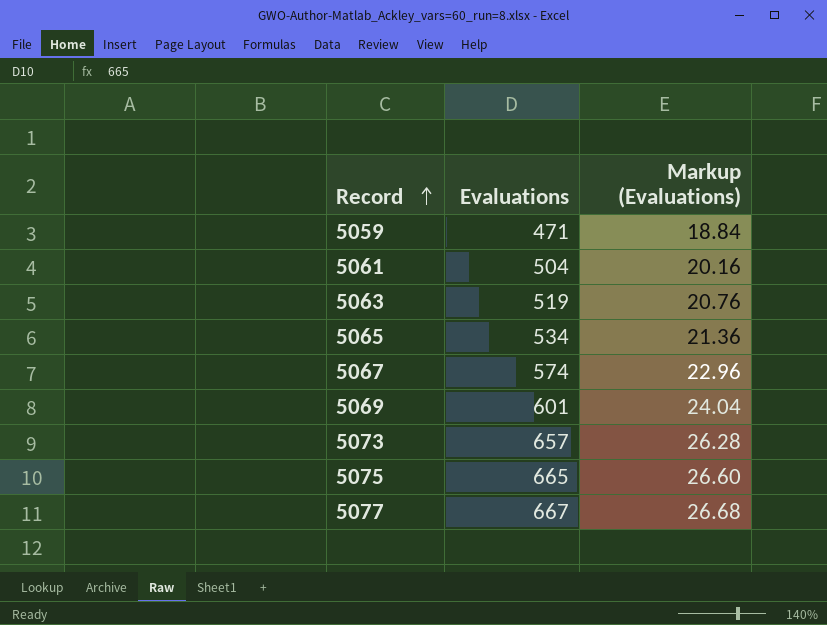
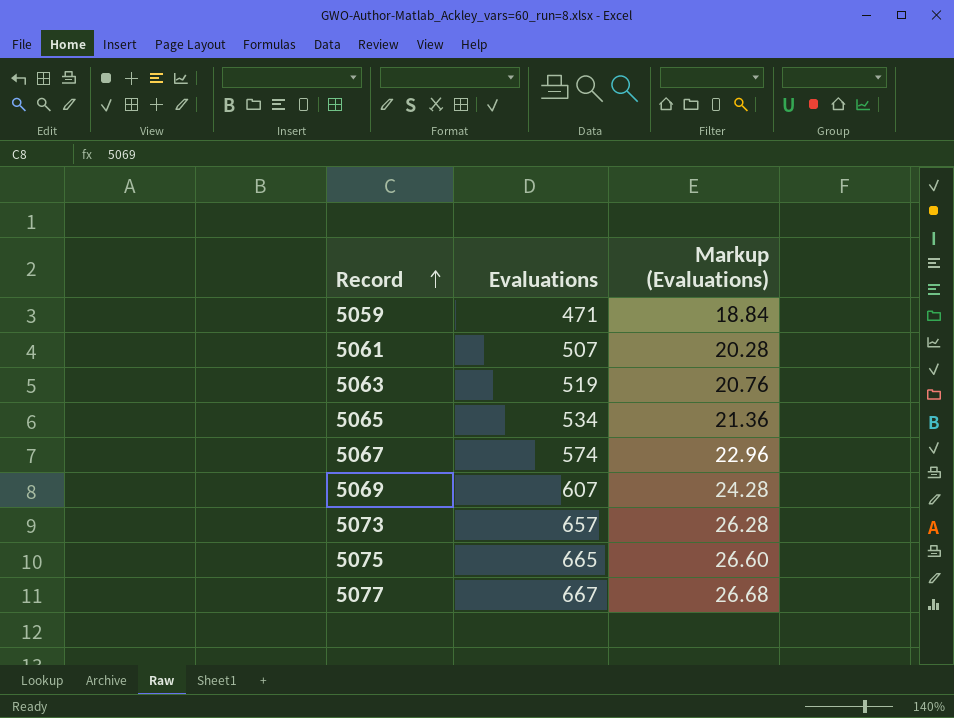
5061 | Evaluations: 504 -> 507
5061 | Markup (Evaluations): 20.16 -> 20.28
5069 | Evaluations: 601 -> 607
5069 | Markup (Evaluations): 24.04 -> 24.28

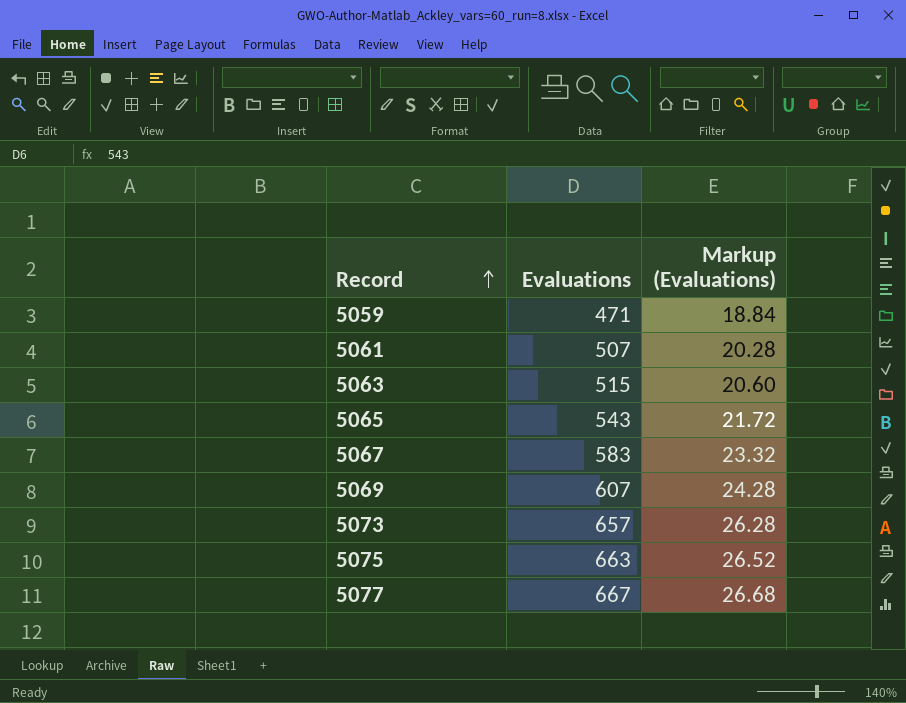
5063 | Evaluations: 519 -> 515
5063 | Markup (Evaluations): 20.76 -> 20.60
5065 | Evaluations: 534 -> 543
5065 | Markup (Evaluations): 21.36 -> 21.72
5067 | Evaluations: 574 -> 583
5067 | Markup (Evaluations): 22.96 -> 23.32
5075 | Evaluations: 665 -> 663
5075 | Markup (Evaluations): 26.60 -> 26.52

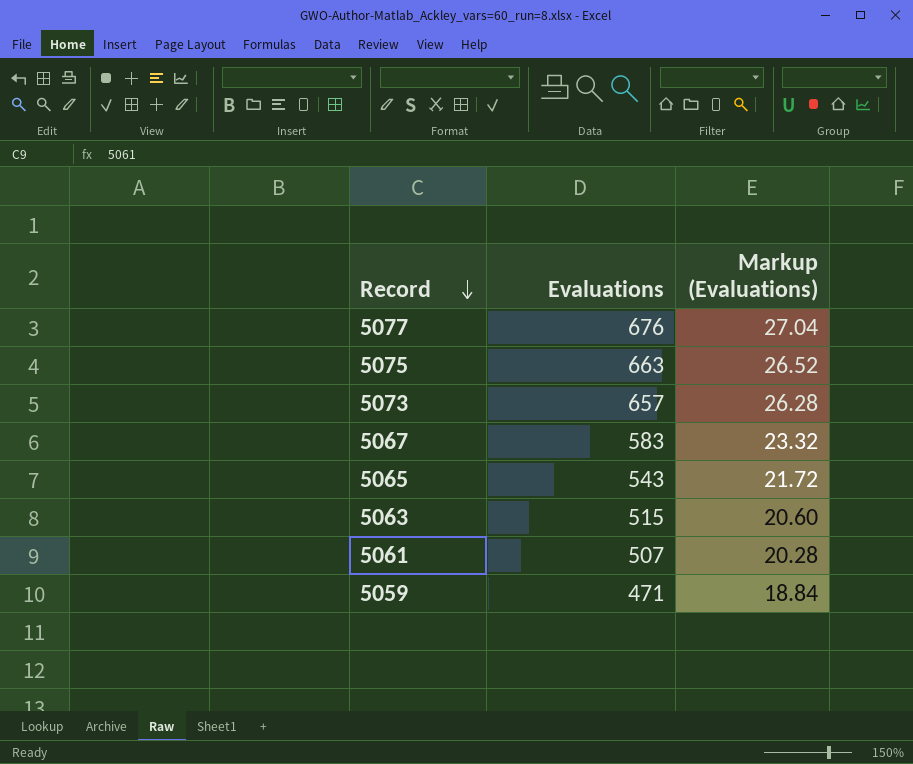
row order: Record ascending -> Record descending
row 5069: 607 | 24.28 -> none
5077 | Evaluations: 667 -> 676
5077 | Markup (Evaluations): 26.68 -> 27.04

